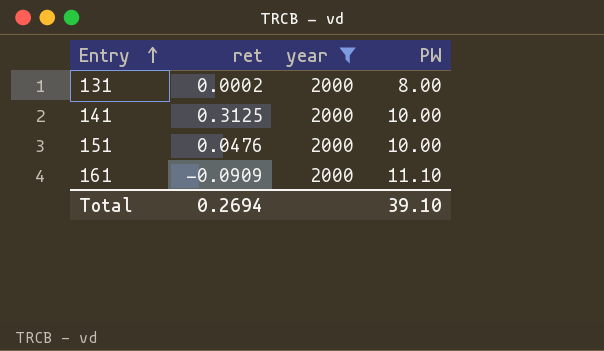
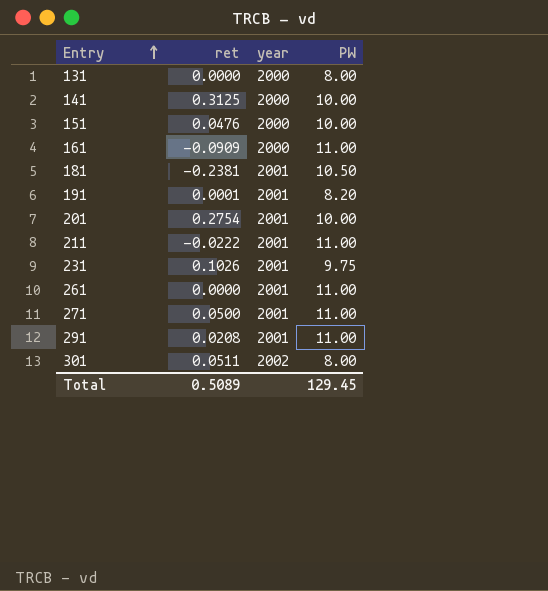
filter: year = 2000 -> none
131 | ret: 0.0002 -> 0.0000
161 | PW: 11.10 -> 11.00
Total | ret: 0.2694 -> 0.5089
Total | PW: 39.10 -> 129.45

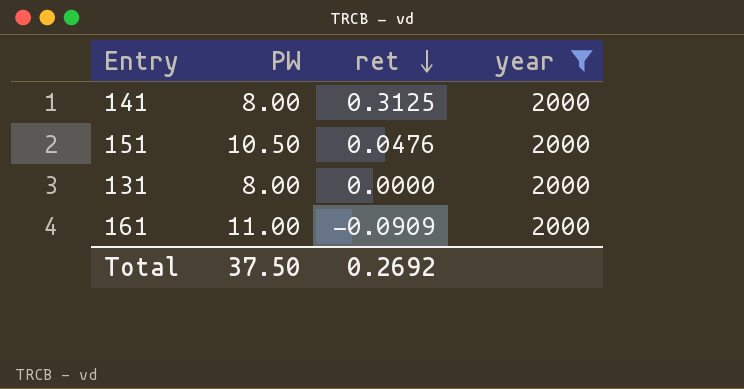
filter: none -> year = 2000
row order: Entry ascending -> ret descending
column PW | position: 4 -> 2
141 | PW: 10.00 -> 8.00
151 | PW: 10.00 -> 10.50
Total | PW: 129.45 -> 37.50
Total | ret: 0.5089 -> 0.2692

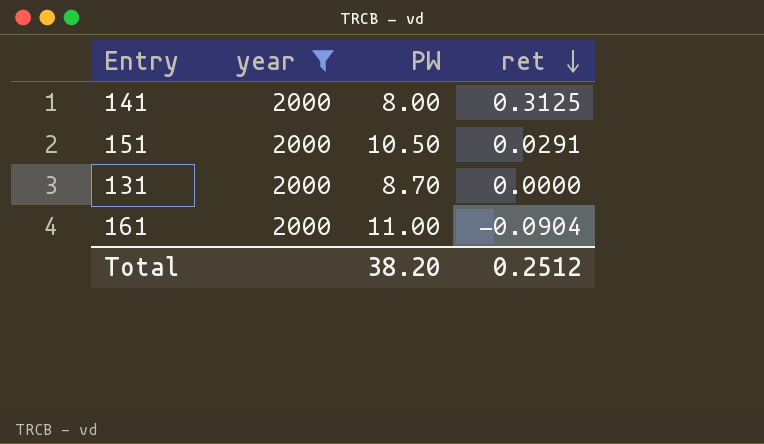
column year | position: 4 -> 2
151 | ret: 0.0476 -> 0.0291
131 | PW: 8.00 -> 8.70
161 | ret: -0.0909 -> -0.0904
Total | PW: 37.50 -> 38.20
Total | ret: 0.2692 -> 0.2512

